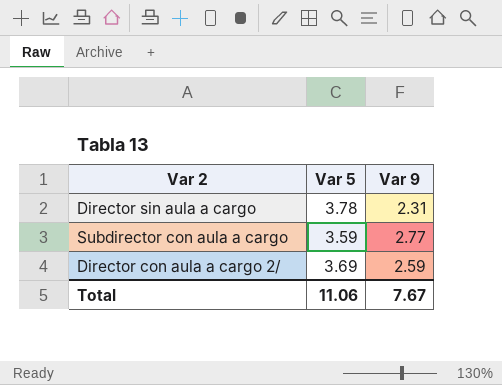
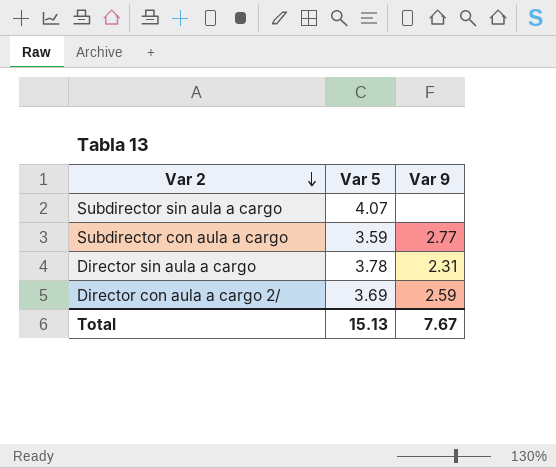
row order: none -> Var 2 descending
row Subdirector sin aula a cargo: none -> 4.07 | none
Total | Var 5: 11.06 -> 15.13

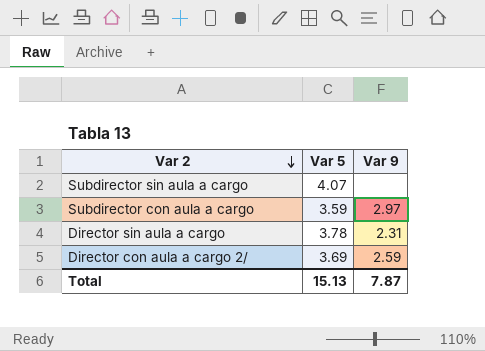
Subdirector con aula a cargo | Var 9: 2.77 -> 2.97
Total | Var 9: 7.67 -> 7.87

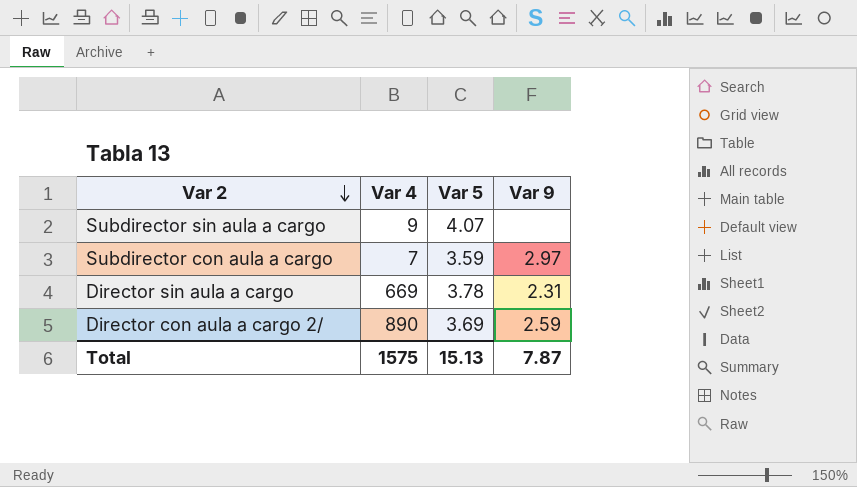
column Var 4 | position: none -> 2

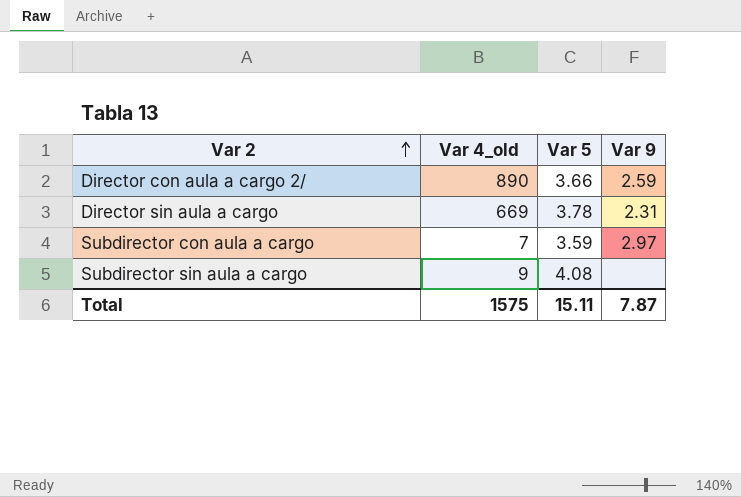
row order: Var 2 descending -> Var 2 ascending
column name: Var 4 -> Var 4_old
Director con aula a cargo 2/ | Var 5: 3.69 -> 3.66
Subdirector sin aula a cargo | Var 5: 4.07 -> 4.08
Total | Var 5: 15.13 -> 15.11

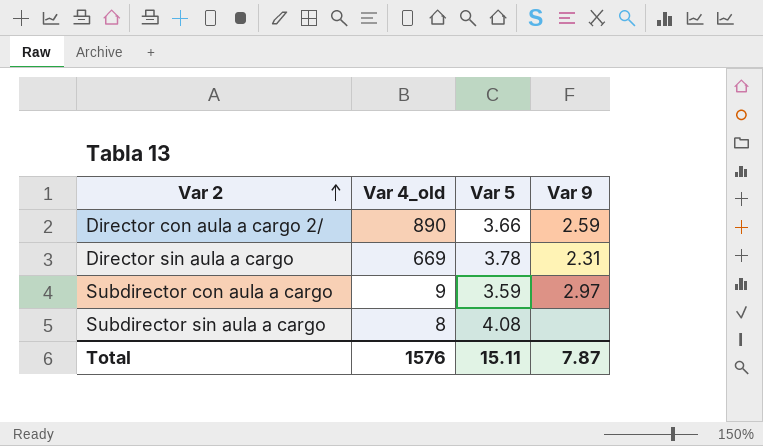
Subdirector con aula a cargo | Var 4_old: 7 -> 9
Subdirector sin aula a cargo | Var 4_old: 9 -> 8
Total | Var 4_old: 1575 -> 1576

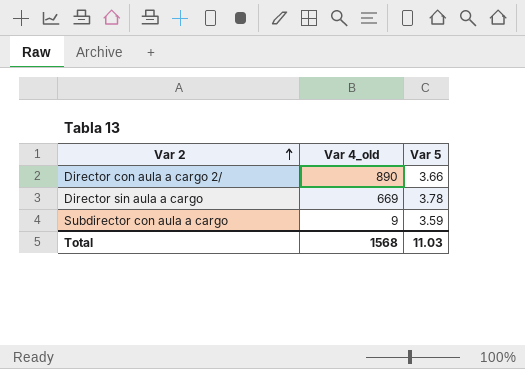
column Var 9 | position: 4 -> none
row Subdirector sin aula a cargo: 8 | 4.08 | none -> none
Total | Var 4_old: 1576 -> 1568
Total | Var 5: 15.11 -> 11.03

